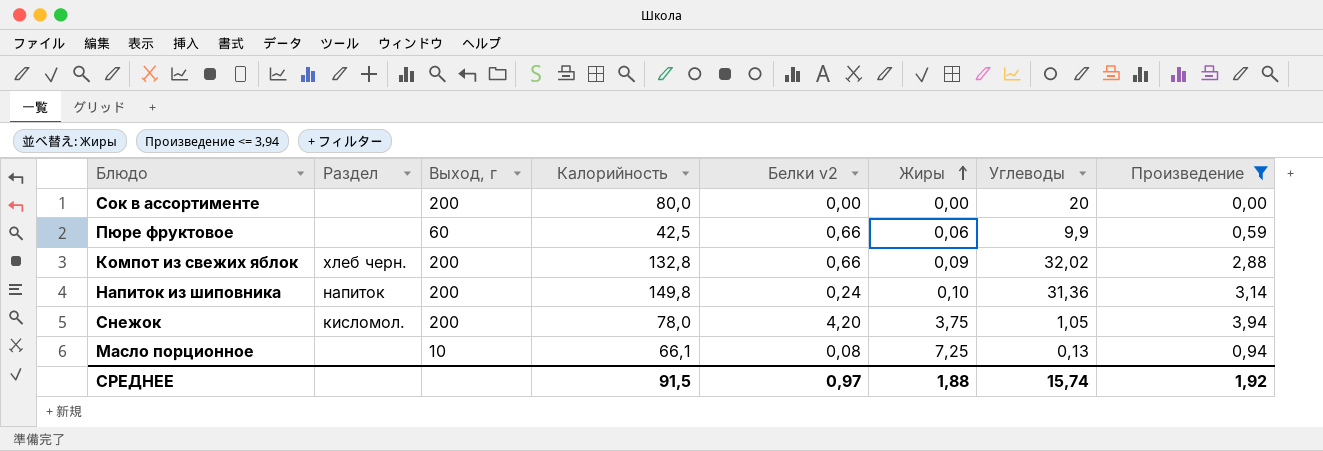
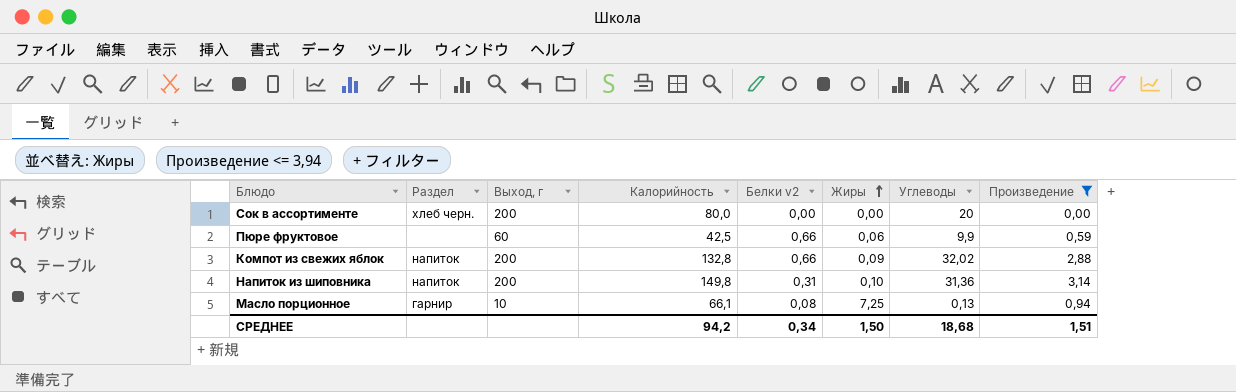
row Снежок: кисломол. | 200 | 78,0 | 4,20 | 3,75 | 1,05 | 3,94 -> none
Сок в ассортименте | Раздел: none -> хлеб черн.
Компот из свежих яблок | Раздел: хлеб черн. -> напиток
Напиток из шиповника | Белки v2: 0,24 -> 0,31
Масло порционное | Раздел: none -> гарнир
СРЕДНЕЕ | Калорийность: 91,5 -> 94,2
СРЕДНЕЕ | Белки v2: 0,97 -> 0,34
СРЕДНЕЕ | Жиры: 1,88 -> 1,50
СРЕДНЕЕ | Углеводы: 15,74 -> 18,68
СРЕДНЕЕ | Произведение: 1,92 -> 1,51

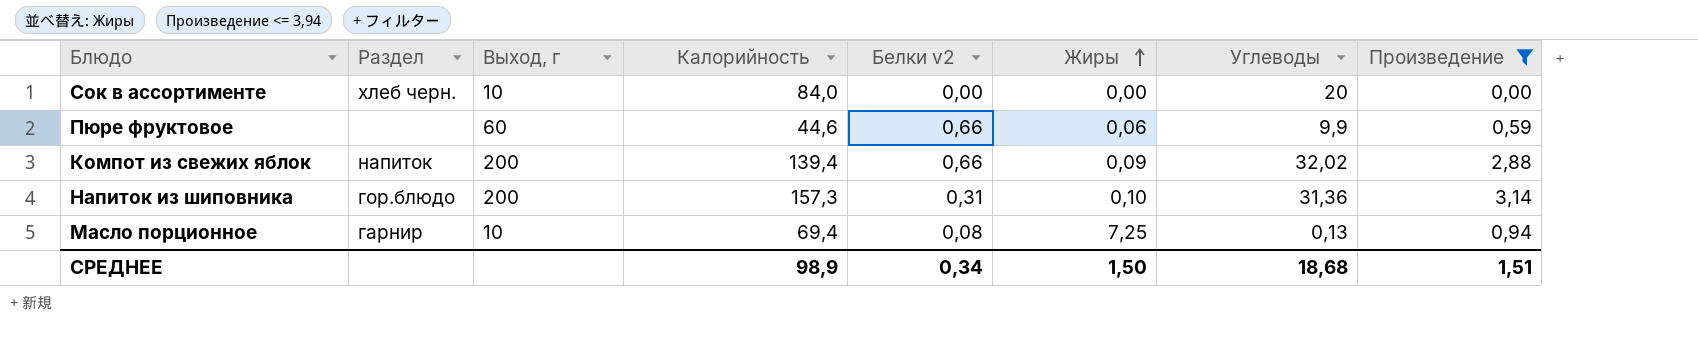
Сок в ассортименте | Выход, г: 200 -> 10
Сок в ассортименте | Калорийность: 80,0 -> 84,0
Пюре фруктовое | Калорийность: 42,5 -> 44,6
Компот из свежих яблок | Калорийность: 132,8 -> 139,4
Напиток из шиповника | Раздел: напиток -> гор.блюдо
Напиток из шиповника | Калорийность: 149,8 -> 157,3
Масло порционное | Калорийность: 66,1 -> 69,4
СРЕДНЕЕ | Калорийность: 94,2 -> 98,9

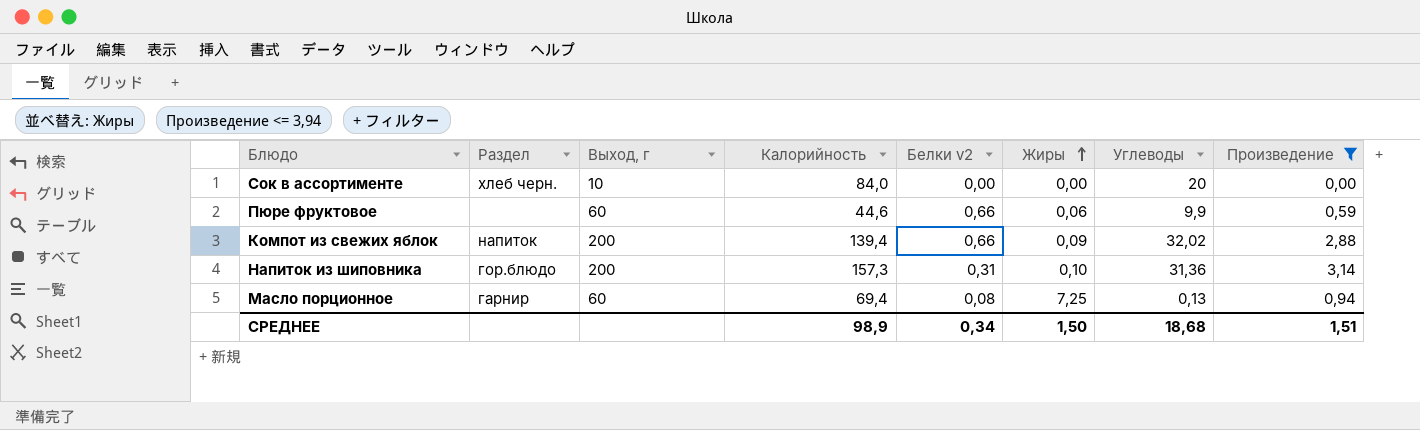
Масло порционное | Выход, г: 10 -> 60

